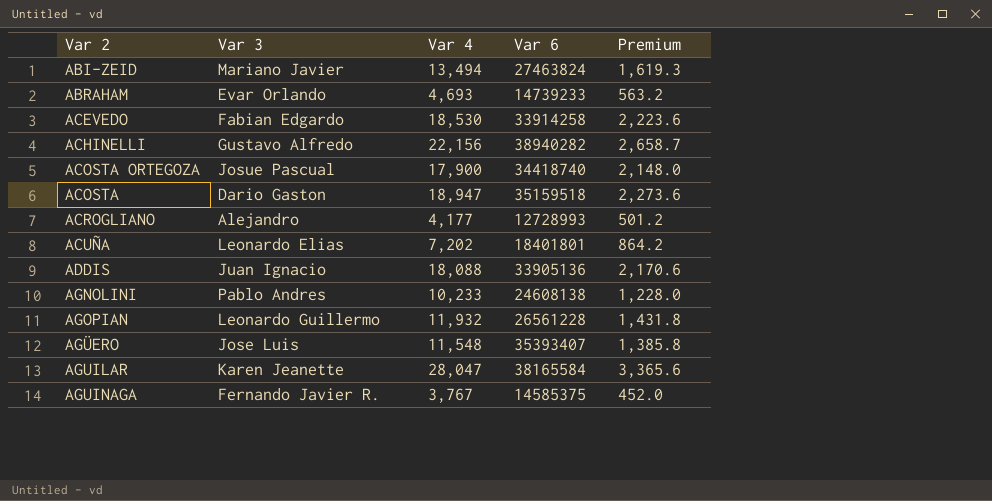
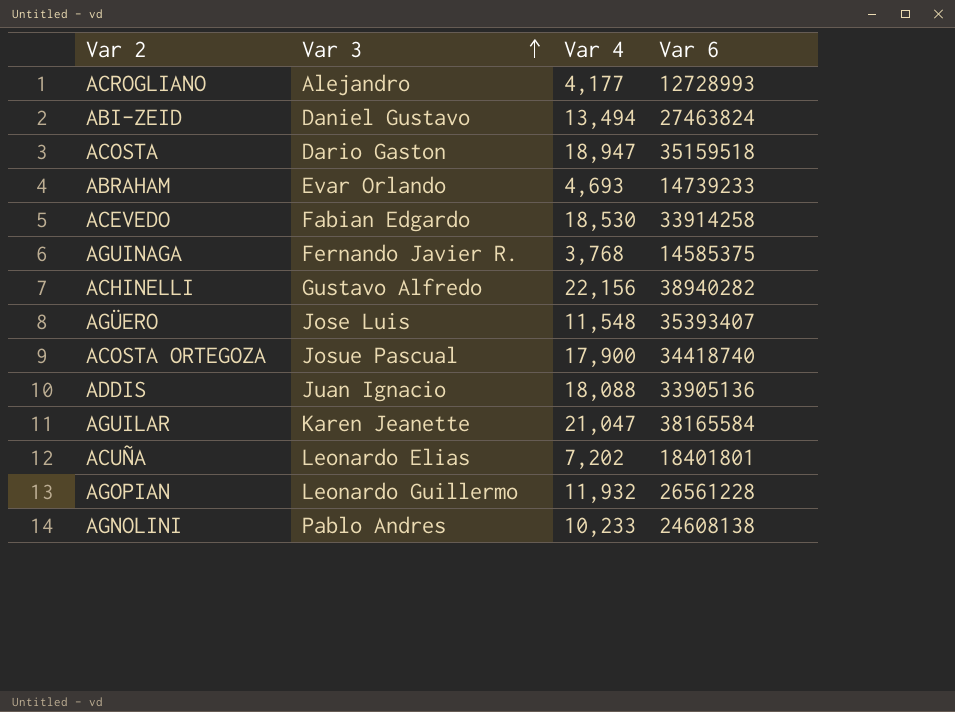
row order: none -> Var 3 ascending
column Premium | formula: [Var 4] * 0.12 -> none
ABI-ZEID | Var 3: Mariano Javier -> Daniel Gustavo
AGUINAGA | Var 4: 3,767 -> 3,768
AGUILAR | Var 4: 28,047 -> 21,047

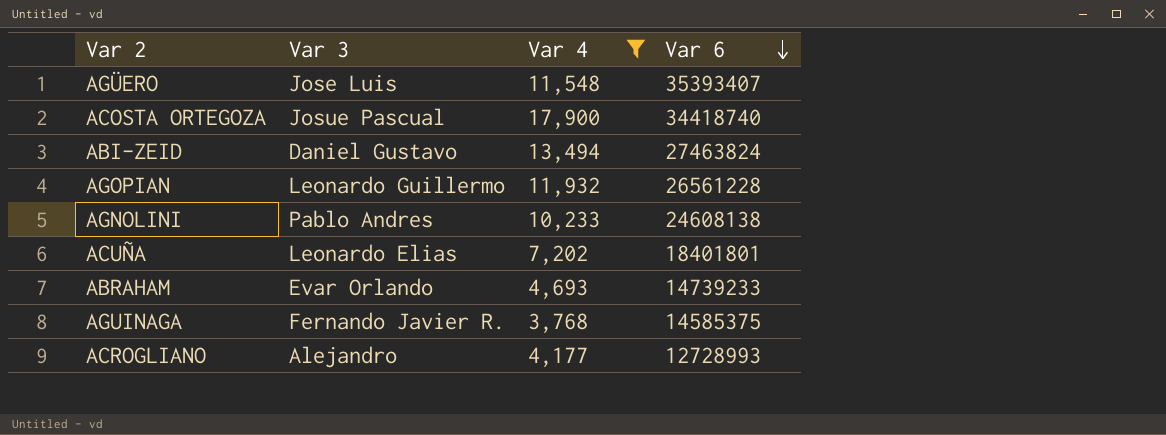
filter: none -> Var 4 <= 17,900
row order: Var 3 ascending -> Var 6 descending

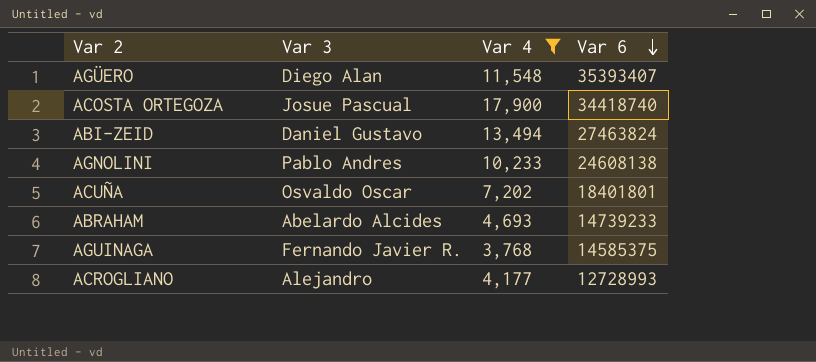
row AGOPIAN: Leonardo Guillermo | 11,932 | 26561228 -> none
AGÜERO | Var 3: Jose Luis -> Diego Alan
ACUÑA | Var 3: Leonardo Elias -> Osvaldo Oscar
ABRAHAM | Var 3: Evar Orlando -> Abelardo Alcides

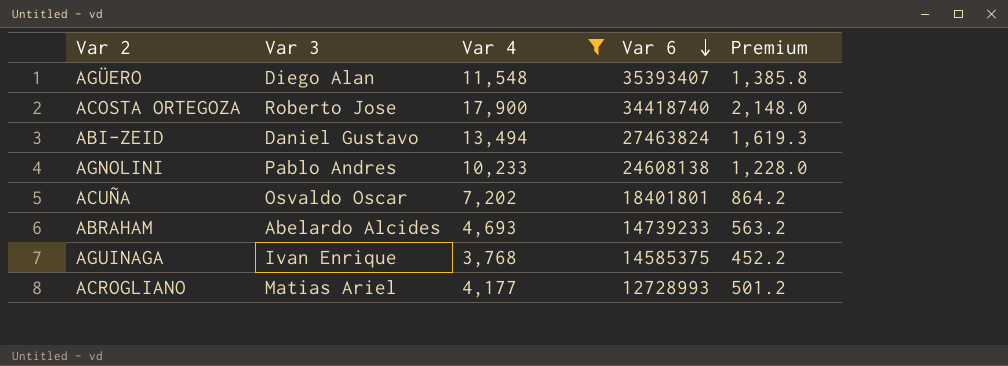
column Premium | formula: none -> [Var 4] * 0.12
ACOSTA ORTEGOZA | Var 3: Josue Pascual -> Roberto Jose
AGUINAGA | Var 3: Fernando Javier R. -> Ivan Enrique
ACROGLIANO | Var 3: Alejandro -> Matias Ariel

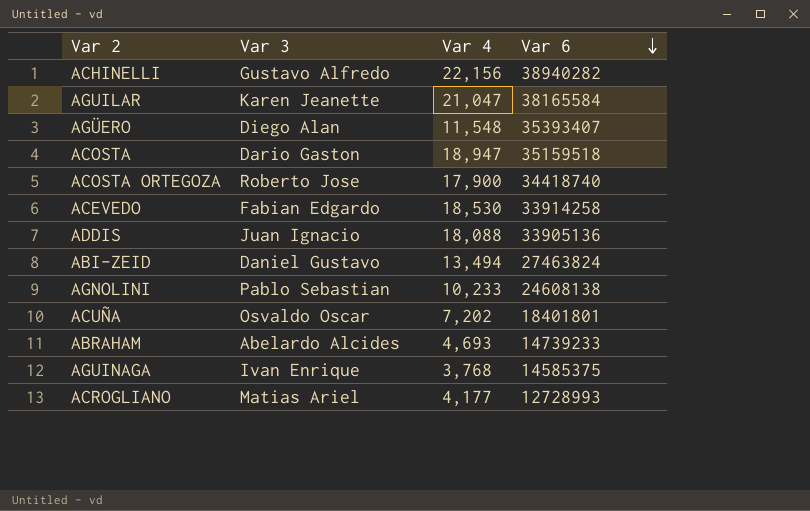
filter: Var 4 <= 17,900 -> none
column Premium | formula: [Var 4] * 0.12 -> none
AGNOLINI | Var 3: Pablo Andres -> Pablo Sebastian

